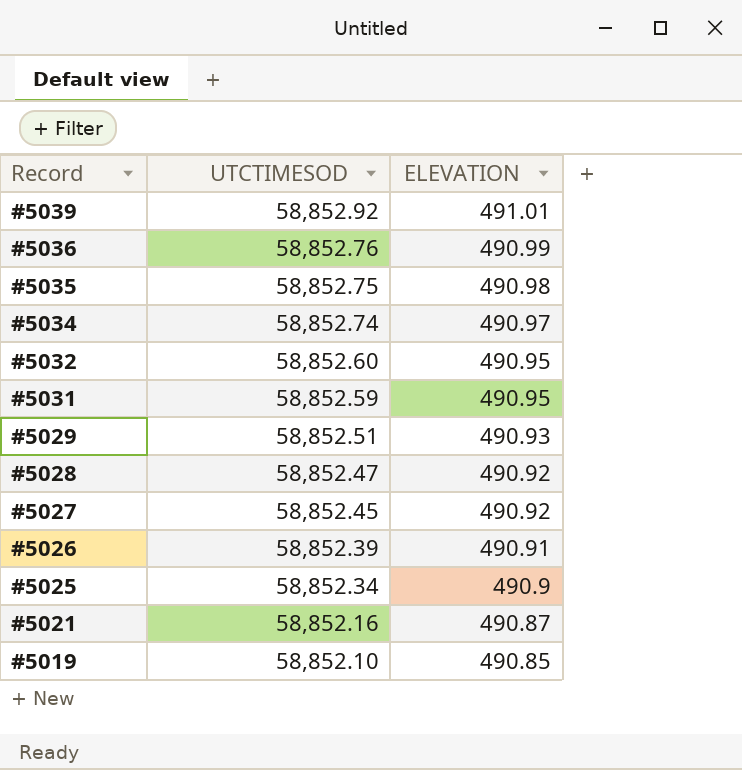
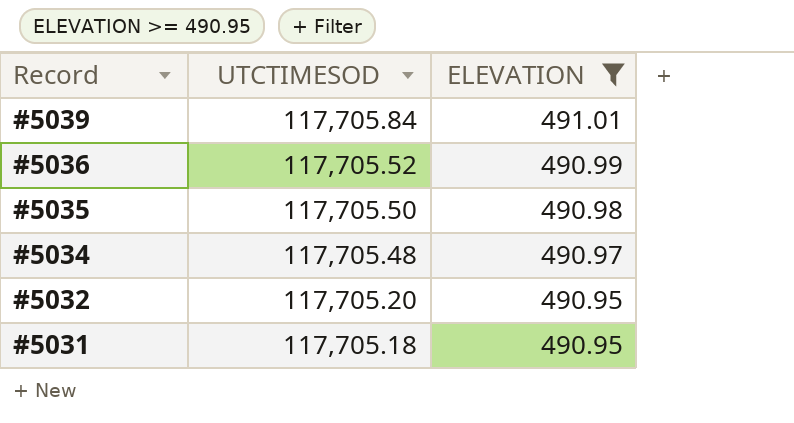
filter: none -> ELEVATION >= 490.95
#5039 | UTCTIMESOD: 58,852.92 -> 117,705.84
#5036 | UTCTIMESOD: 58,852.76 -> 117,705.52
#5035 | UTCTIMESOD: 58,852.75 -> 117,705.50
#5034 | UTCTIMESOD: 58,852.74 -> 117,705.48
#5032 | UTCTIMESOD: 58,852.60 -> 117,705.20
#5031 | UTCTIMESOD: 58,852.59 -> 117,705.18

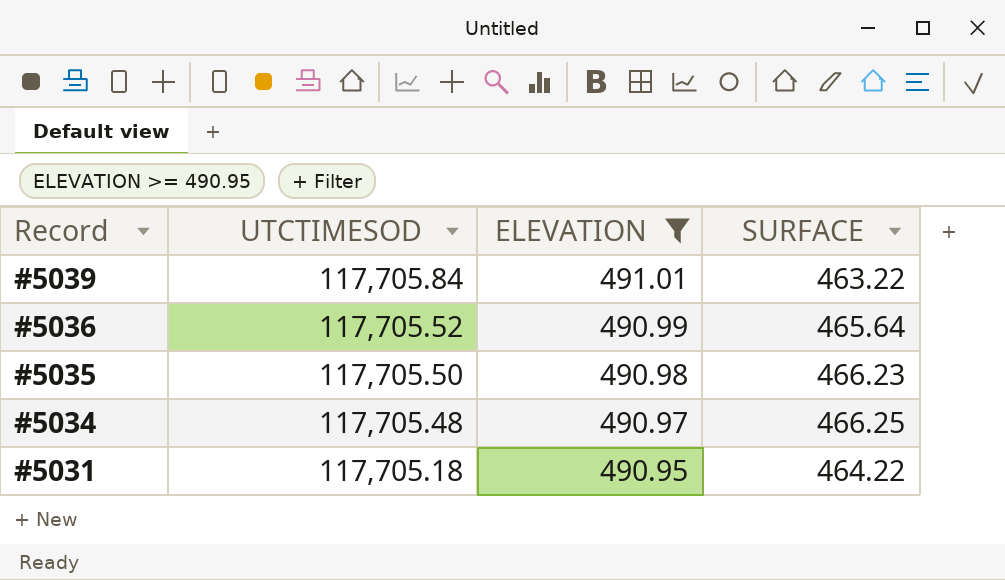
column SURFACE | position: none -> 4
row #5032: 117,705.20 | 490.95 -> none

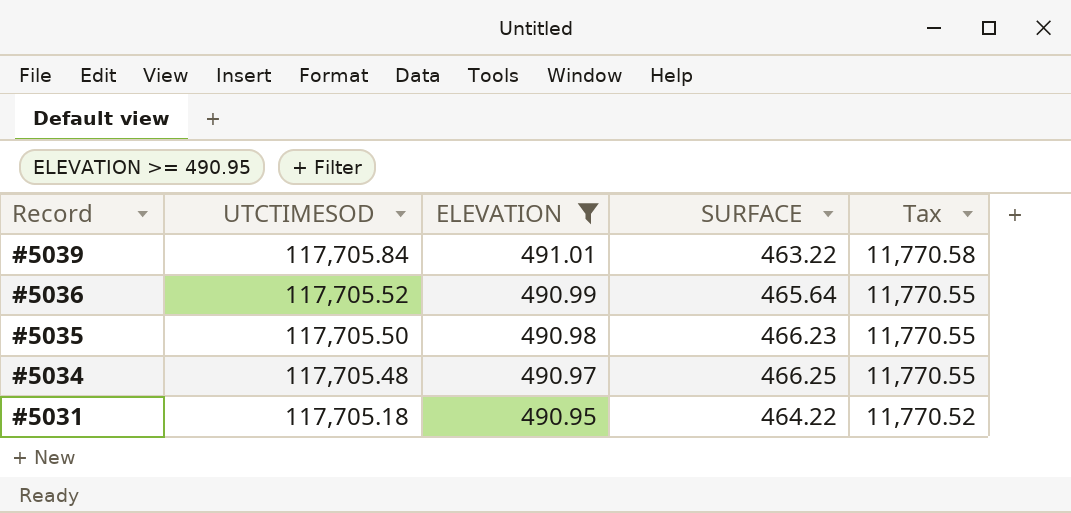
column Tax | formula: none -> [UTCTIMESOD] * 0.1

